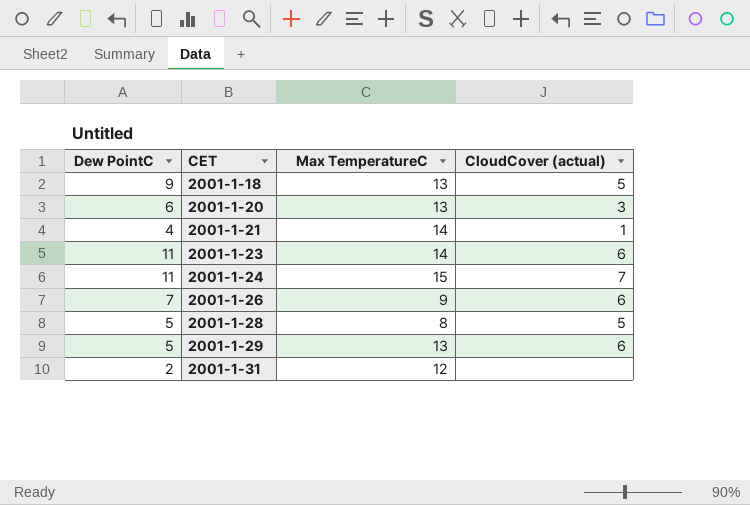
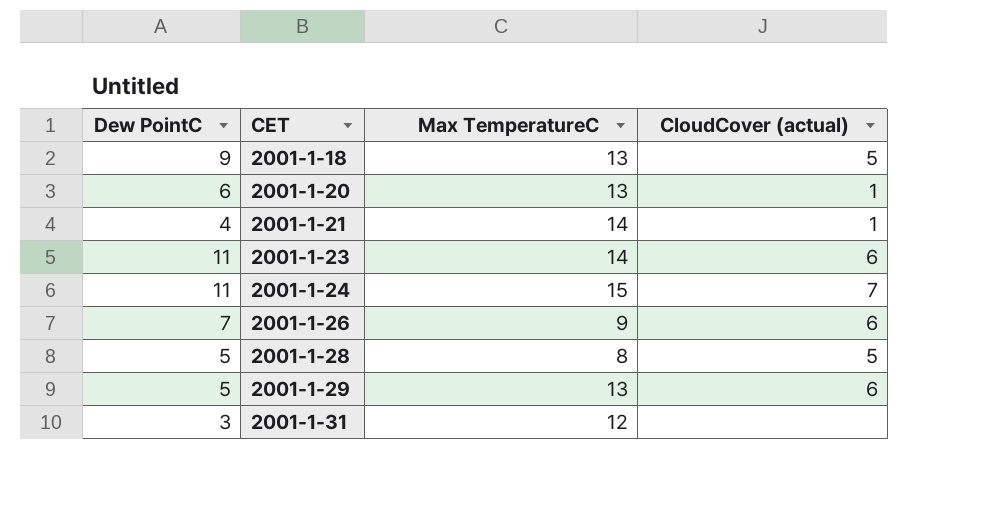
2001-1-20 | CloudCover (actual): 3 -> 1
2001-1-31 | Dew PointC: 2 -> 3

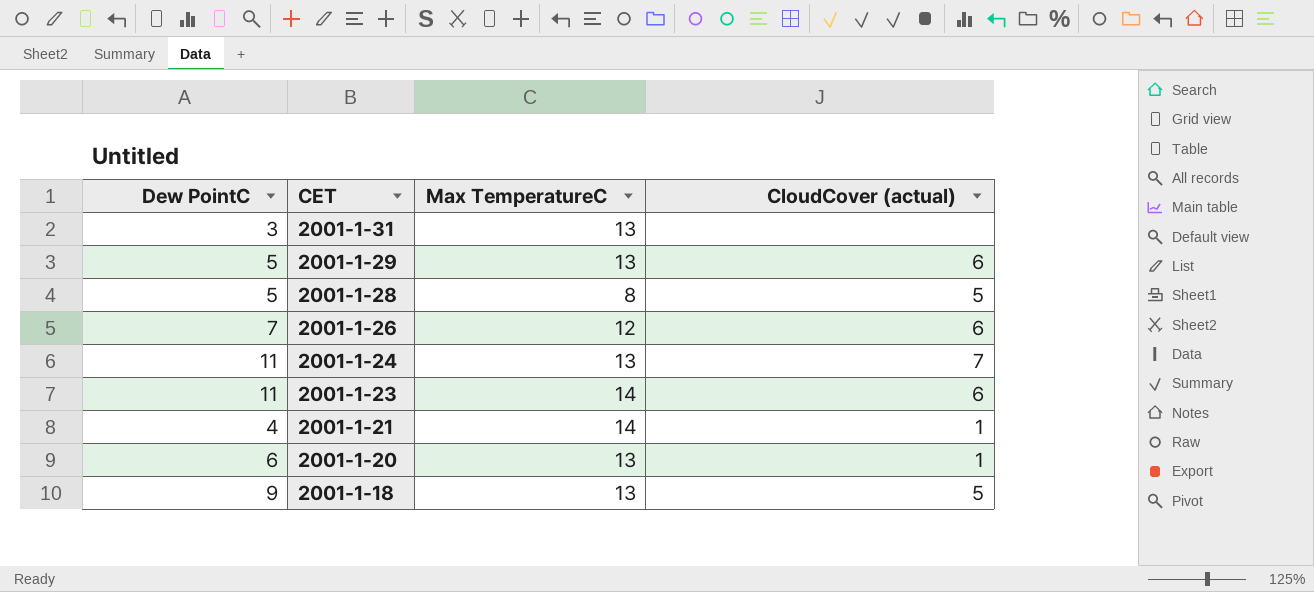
row order: CET ascending -> CET descending
2001-1-31 | Max TemperatureC: 12 -> 13
2001-1-26 | Max TemperatureC: 9 -> 12
2001-1-24 | Max TemperatureC: 15 -> 13

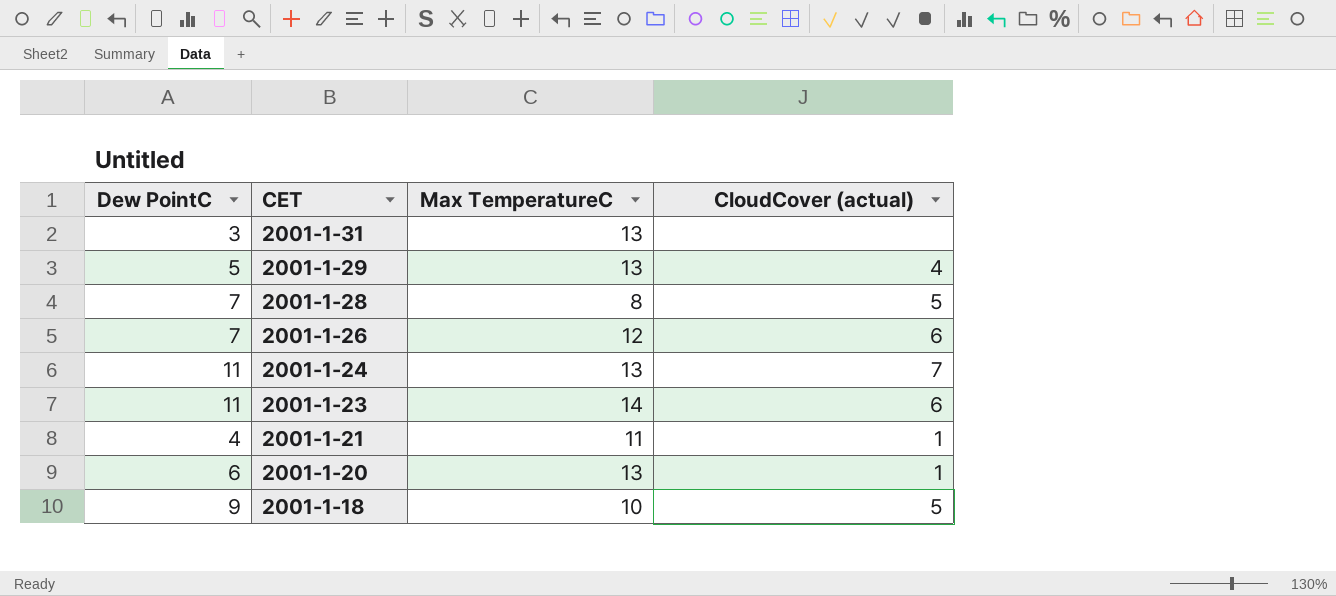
2001-1-29 | CloudCover (actual): 6 -> 4
2001-1-28 | Dew PointC: 5 -> 7
2001-1-21 | Max TemperatureC: 14 -> 11
2001-1-18 | Max TemperatureC: 13 -> 10

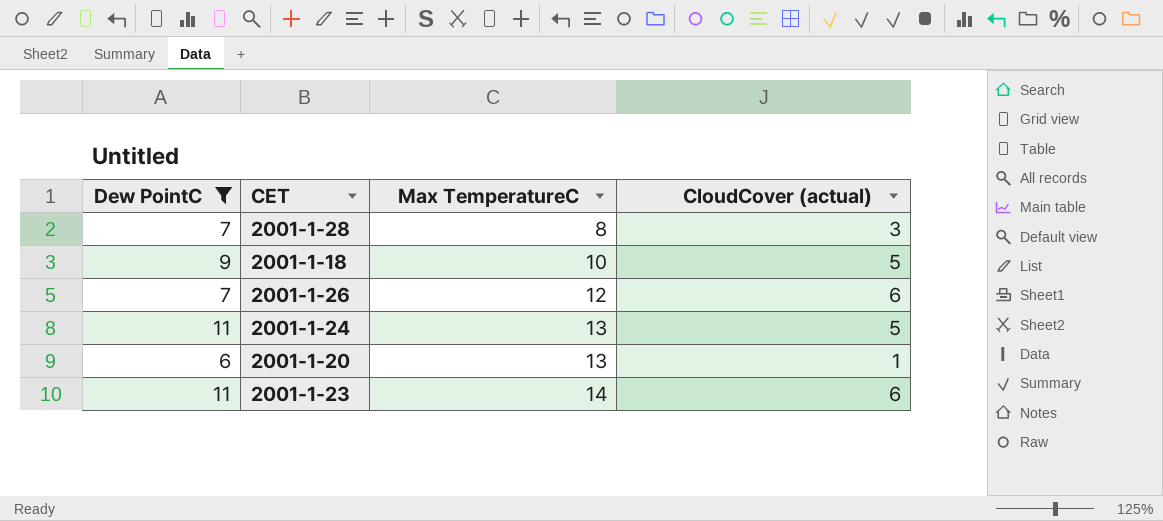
filter: none -> Dew PointC >= 6
row order: CET descending -> Max TemperatureC ascending
2001-1-28 | CloudCover (actual): 5 -> 3
2001-1-24 | CloudCover (actual): 7 -> 5

